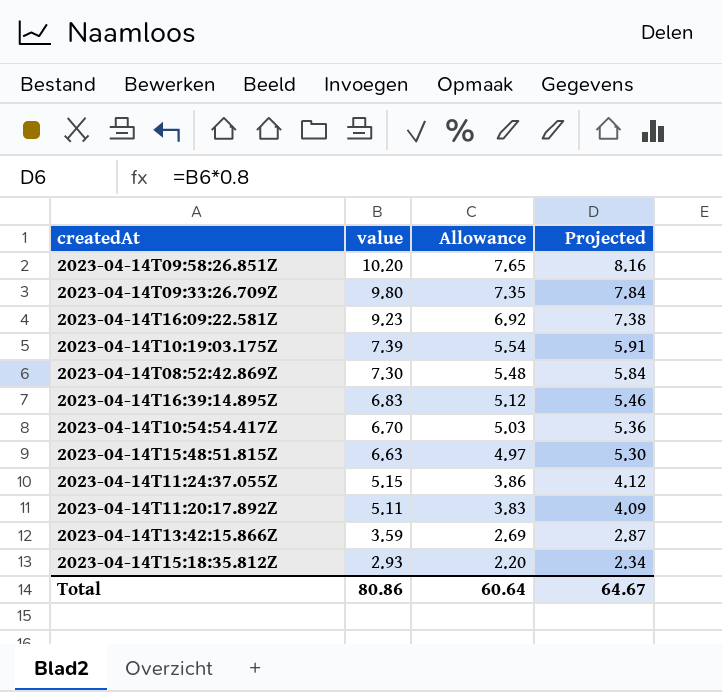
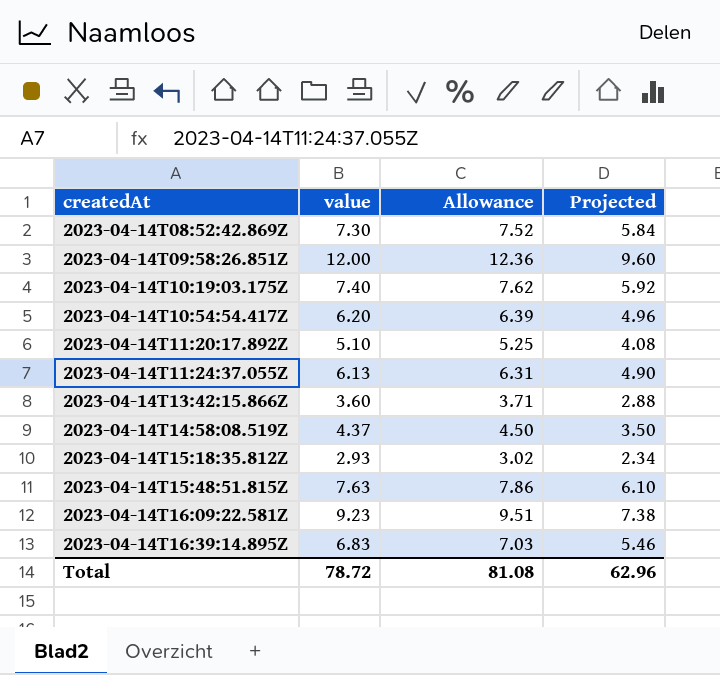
row order: value descending -> createdAt ascending
column Allowance | formula: [value] * 0.75 -> [value] * 1.03
row 2023-04-14T09:33:26.709Z: 9.80 | 7.35 | 7.84 -> none
2023-04-14T09:58:26.851Z | value: 10.20 -> 12.00
2023-04-14T09:58:26.851Z | Projected: 8.16 -> 9.60
2023-04-14T10:19:03.175Z | value: 7.39 -> 7.40
2023-04-14T10:19:03.175Z | Projected: 5.91 -> 5.92
2023-04-14T10:54:54.417Z | value: 6.70 -> 6.20
2023-04-14T10:54:54.417Z | Projected: 5.36 -> 4.96
2023-04-14T11:20:17.892Z | value: 5.11 -> 5.10
2023-04-14T11:20:17.892Z | Projected: 4.09 -> 4.08
2023-04-14T11:24:37.055Z | value: 5.15 -> 6.13
2023-04-14T11:24:37.055Z | Projected: 4.12 -> 4.90
2023-04-14T13:42:15.866Z | value: 3.59 -> 3.60
2023-04-14T13:42:15.866Z | Projected: 2.87 -> 2.88
row 2023-04-14T14:58:08.519Z: none -> 4.37 | 4.50 | 3.50
2023-04-14T15:48:51.815Z | value: 6.63 -> 7.63
2023-04-14T15:48:51.815Z | Projected: 5.30 -> 6.10
Total | value: 80.86 -> 78.72
Total | Allowance: 60.64 -> 81.08
Total | Projected: 64.67 -> 62.96

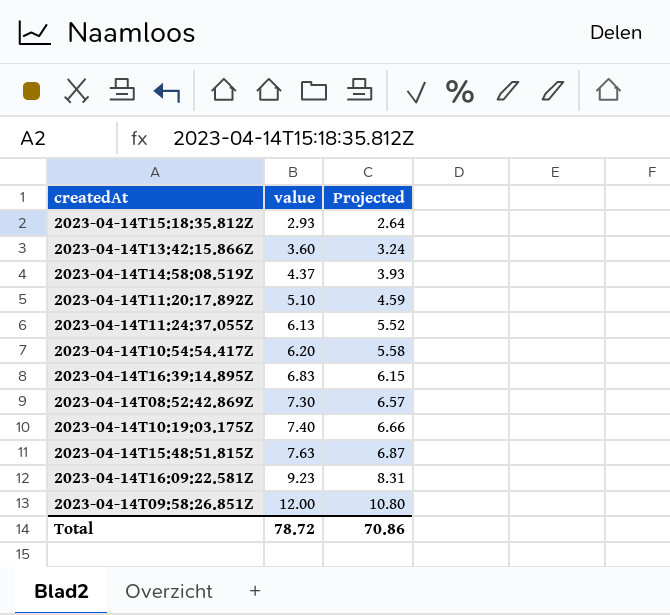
row order: createdAt ascending -> value ascending
column Allowance | formula: [value] * 1.03 -> none
column Projected | formula: [value] * 0.8 -> [value] * 0.9
Total | Projected: 62.96 -> 70.86

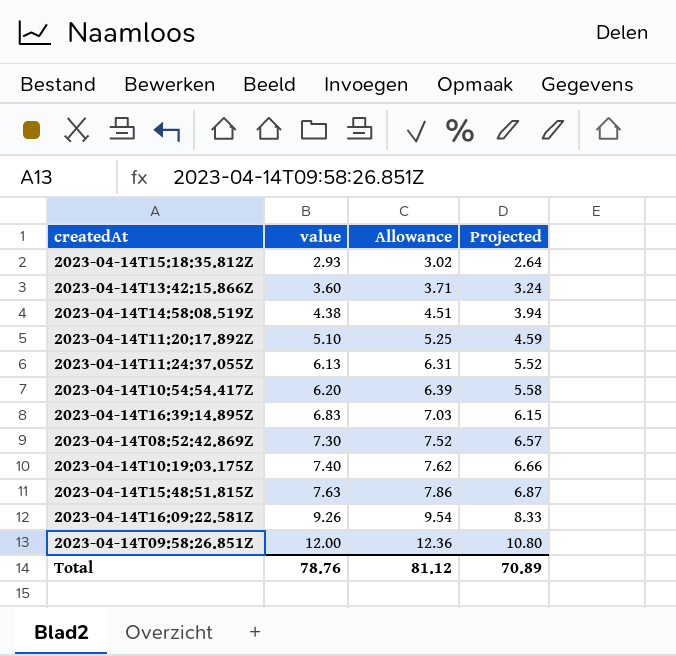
column Allowance | formula: none -> [value] * 1.03
2023-04-14T14:58:08.519Z | value: 4.37 -> 4.38
2023-04-14T14:58:08.519Z | Projected: 3.93 -> 3.94
2023-04-14T16:09:22.581Z | value: 9.23 -> 9.26
2023-04-14T16:09:22.581Z | Projected: 8.31 -> 8.33
Total | value: 78.72 -> 78.76
Total | Projected: 70.86 -> 70.89

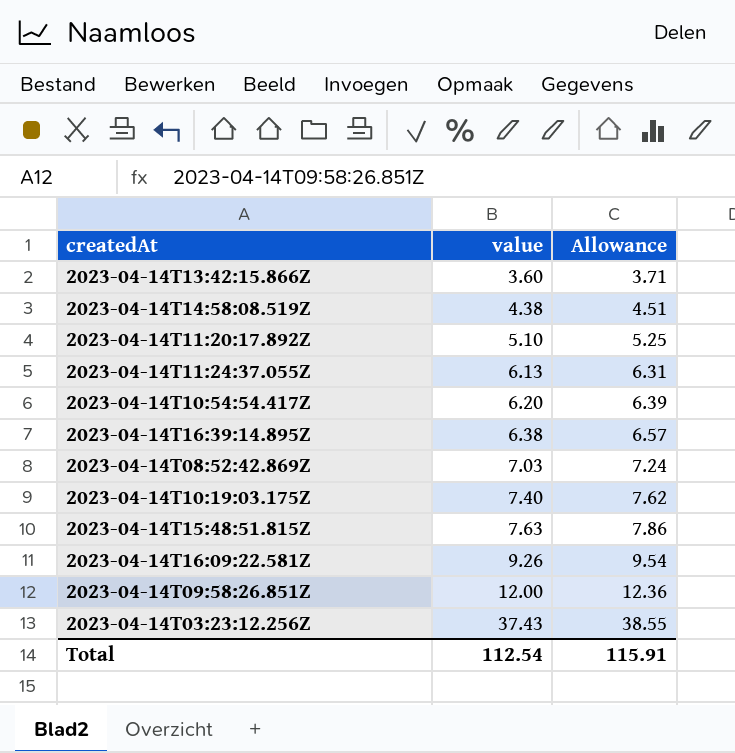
column Projected | formula: [value] * 0.9 -> none
row 2023-04-14T15:18:35.812Z: 2.93 | 3.02 | 2.64 -> none
2023-04-14T16:39:14.895Z | value: 6.83 -> 6.38
2023-04-14T16:39:14.895Z | Allowance: 7.03 -> 6.57
2023-04-14T08:52:42.869Z | value: 7.30 -> 7.03
2023-04-14T08:52:42.869Z | Allowance: 7.52 -> 7.24
row 2023-04-14T03:23:12.256Z: none -> 37.43 | 38.55
Total | value: 78.76 -> 112.54
Total | Allowance: 81.12 -> 115.91

